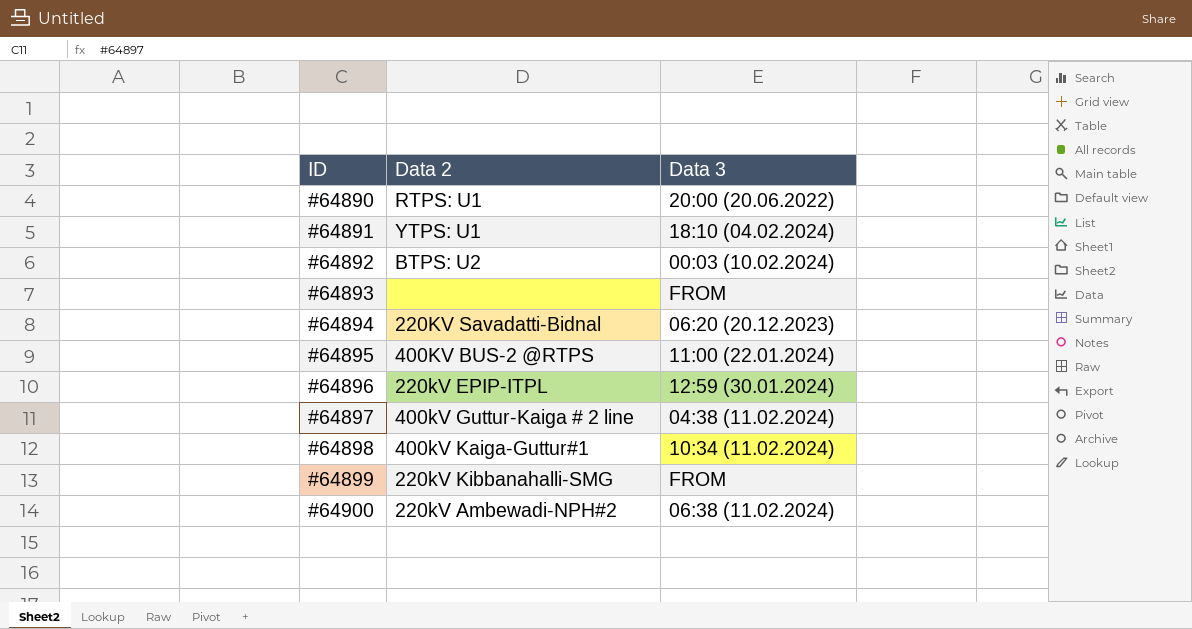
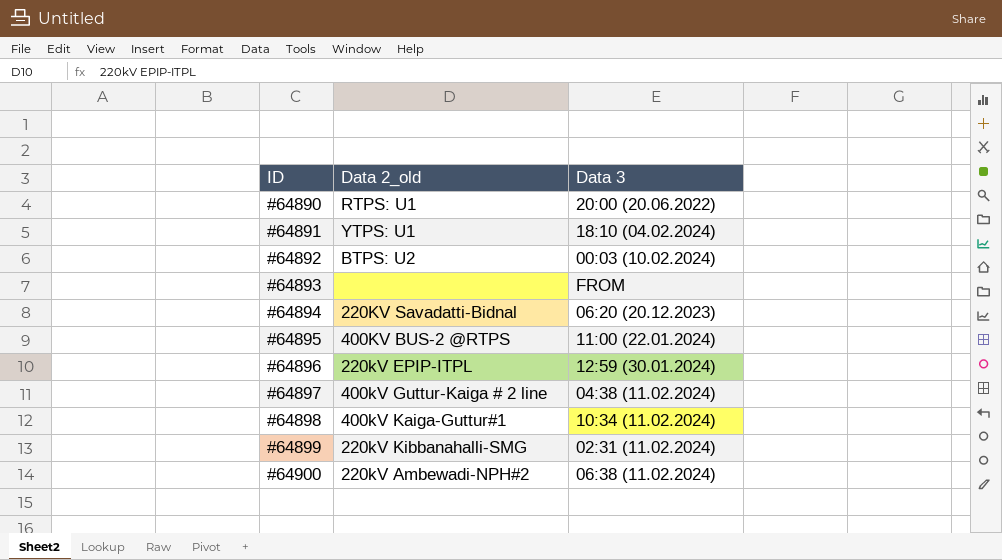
column name: Data 2 -> Data 2_old
#64899 | Data 3: FROM -> 02:31 (11.02.2024)

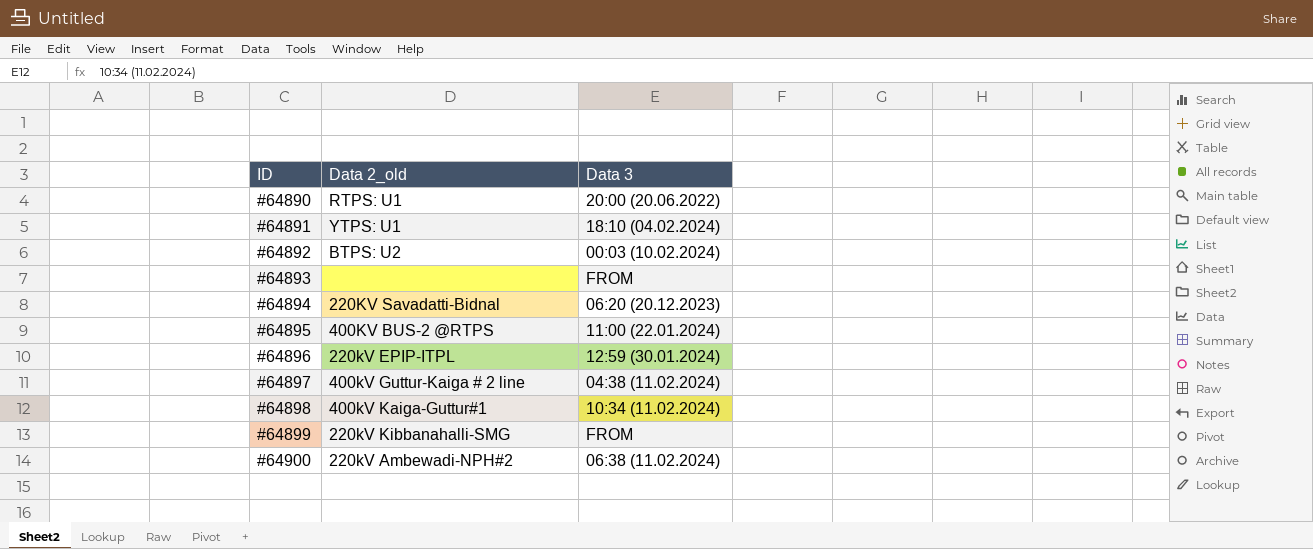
#64899 | Data 3: 02:31 (11.02.2024) -> FROM

